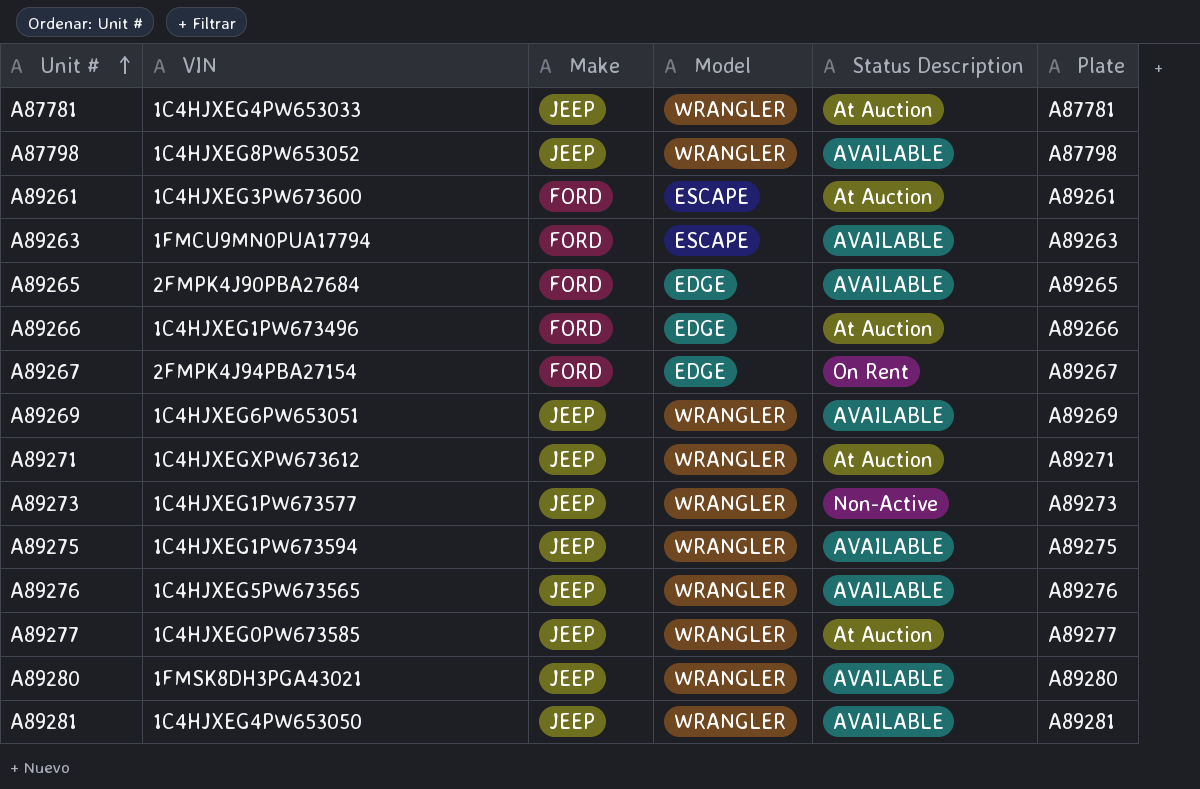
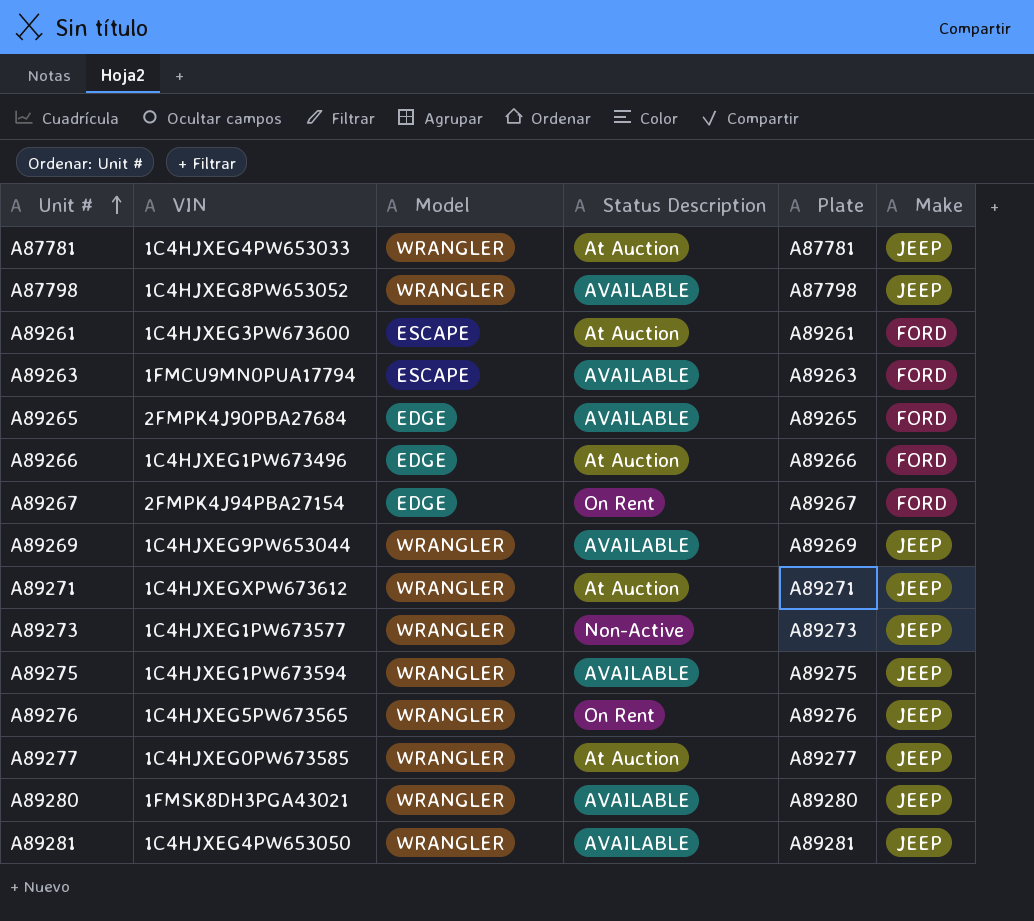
column Make | position: 3 -> 6
A89269 | VIN: 1C4HJXEG6PW653051 -> 1C4HJXEG9PW653044
A89276 | Status Description: AVAILABLE -> On Rent

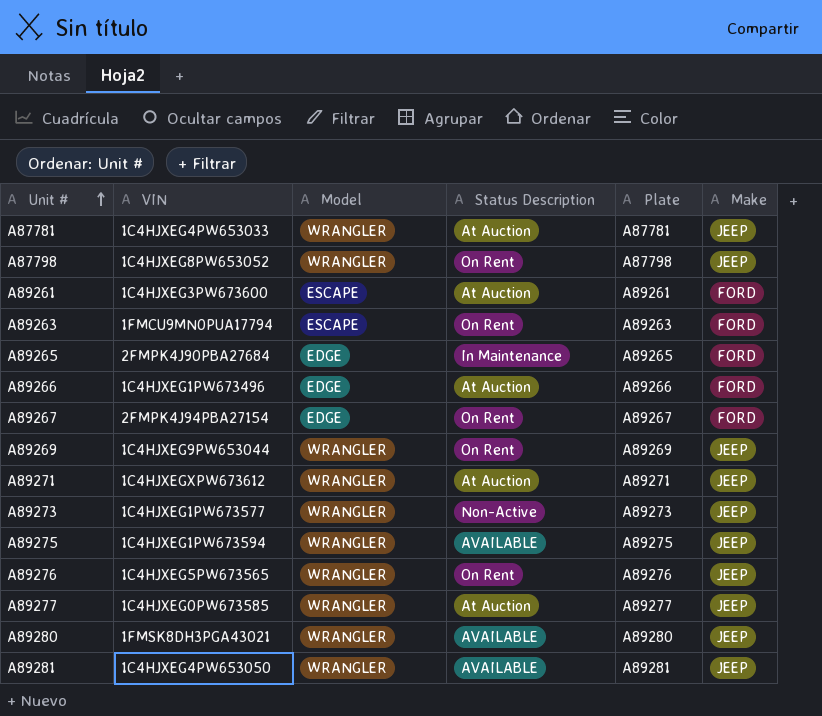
A87798 | Status Description: AVAILABLE -> On Rent
A89263 | Status Description: AVAILABLE -> On Rent
A89265 | Status Description: AVAILABLE -> In Maintenance
A89269 | Status Description: AVAILABLE -> On Rent

